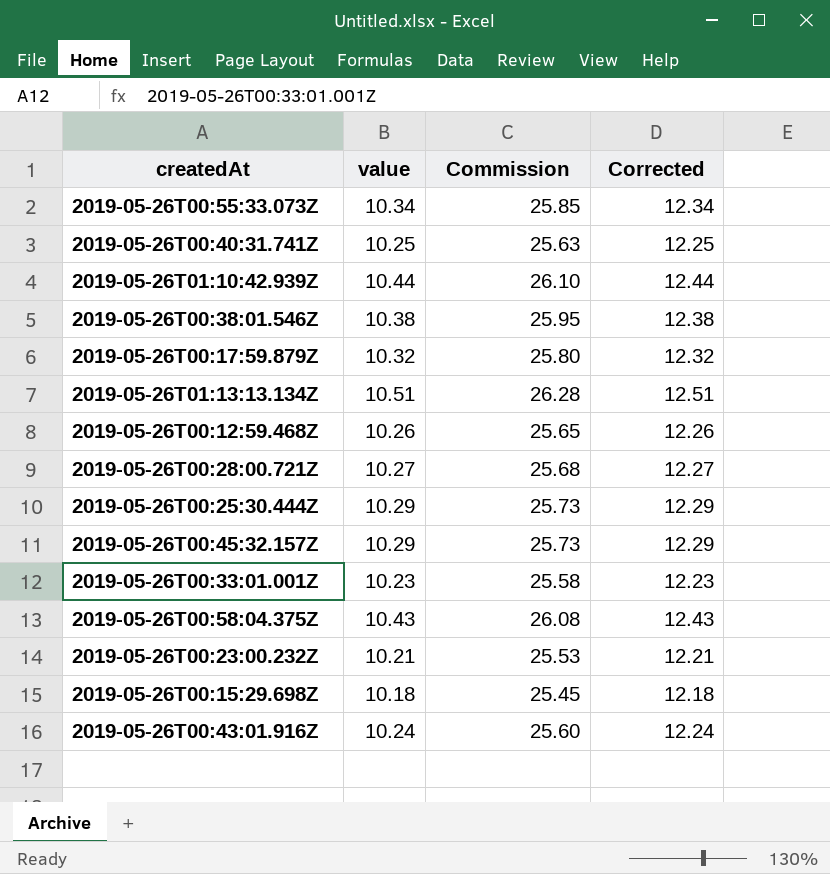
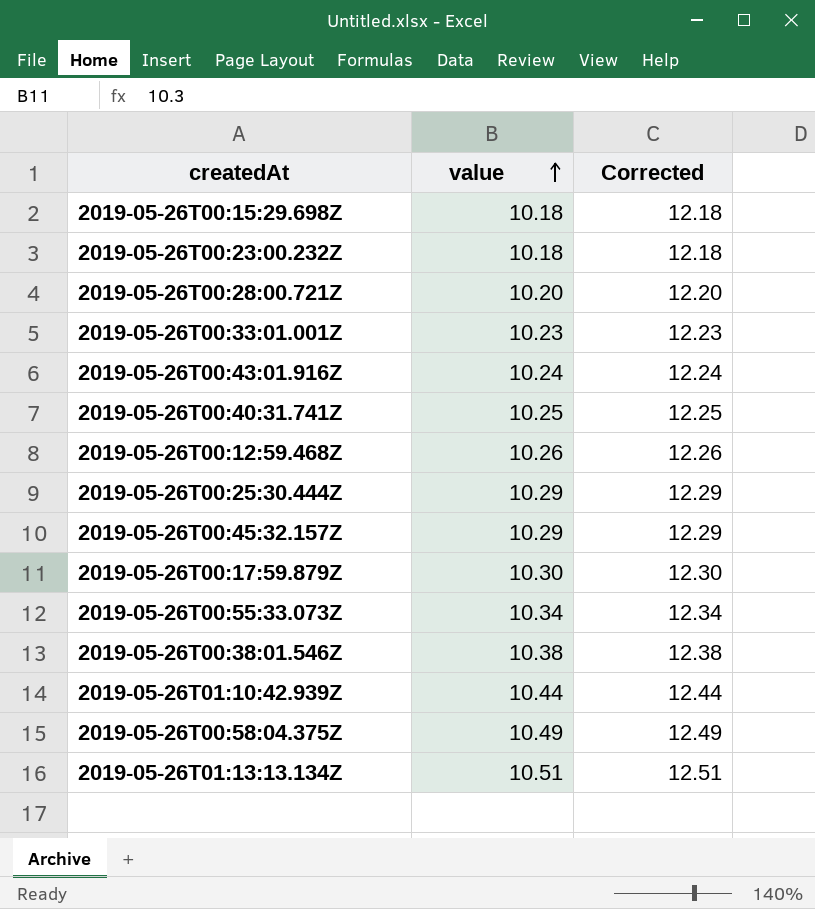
row order: none -> value ascending
column Commission | formula: [value] * 2.5 -> none
2019-05-26T00:23:00.232Z | value: 10.21 -> 10.18
2019-05-26T00:23:00.232Z | Corrected: 12.21 -> 12.18
2019-05-26T00:28:00.721Z | value: 10.27 -> 10.20
2019-05-26T00:28:00.721Z | Corrected: 12.27 -> 12.20
2019-05-26T00:17:59.879Z | value: 10.32 -> 10.30
2019-05-26T00:17:59.879Z | Corrected: 12.32 -> 12.30
2019-05-26T00:58:04.375Z | value: 10.43 -> 10.49
2019-05-26T00:58:04.375Z | Corrected: 12.43 -> 12.49

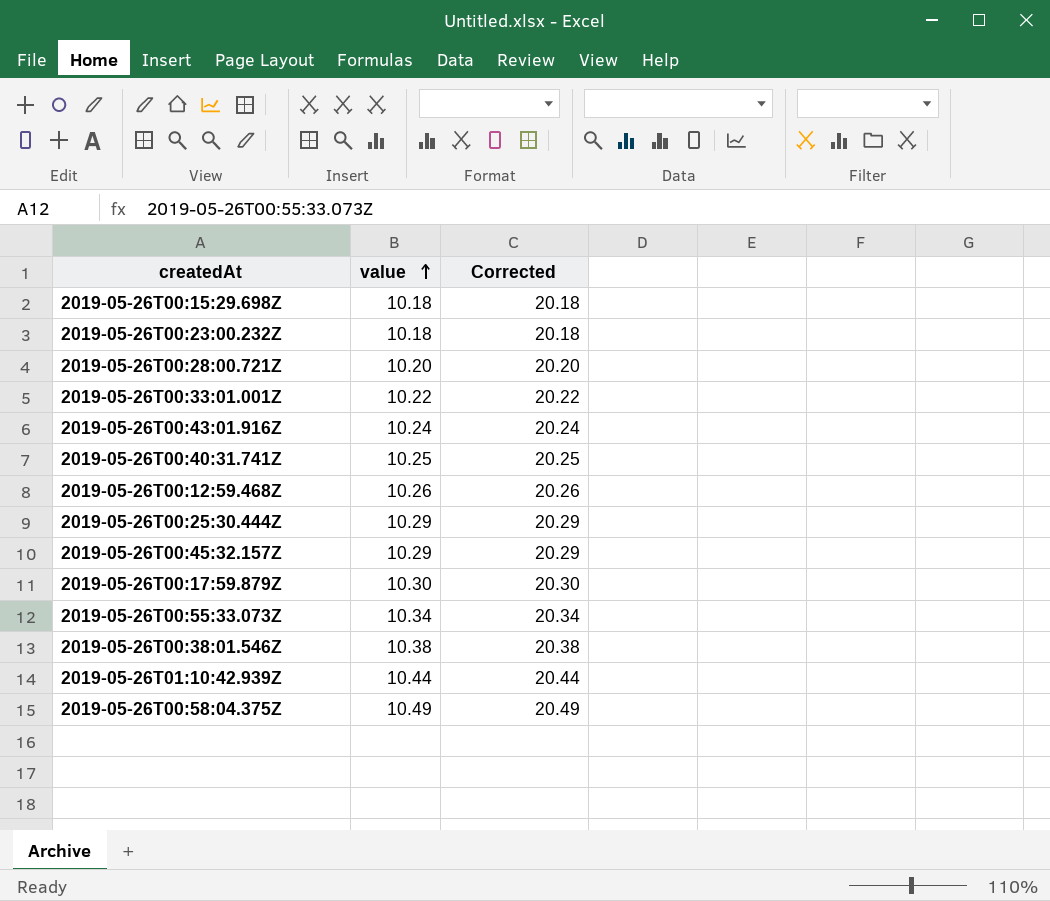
column Corrected | formula: [value] + 2 -> [value] + 10
row 2019-05-26T01:13:13.134Z: 10.51 | 12.51 -> none
2019-05-26T00:33:01.001Z | value: 10.23 -> 10.22

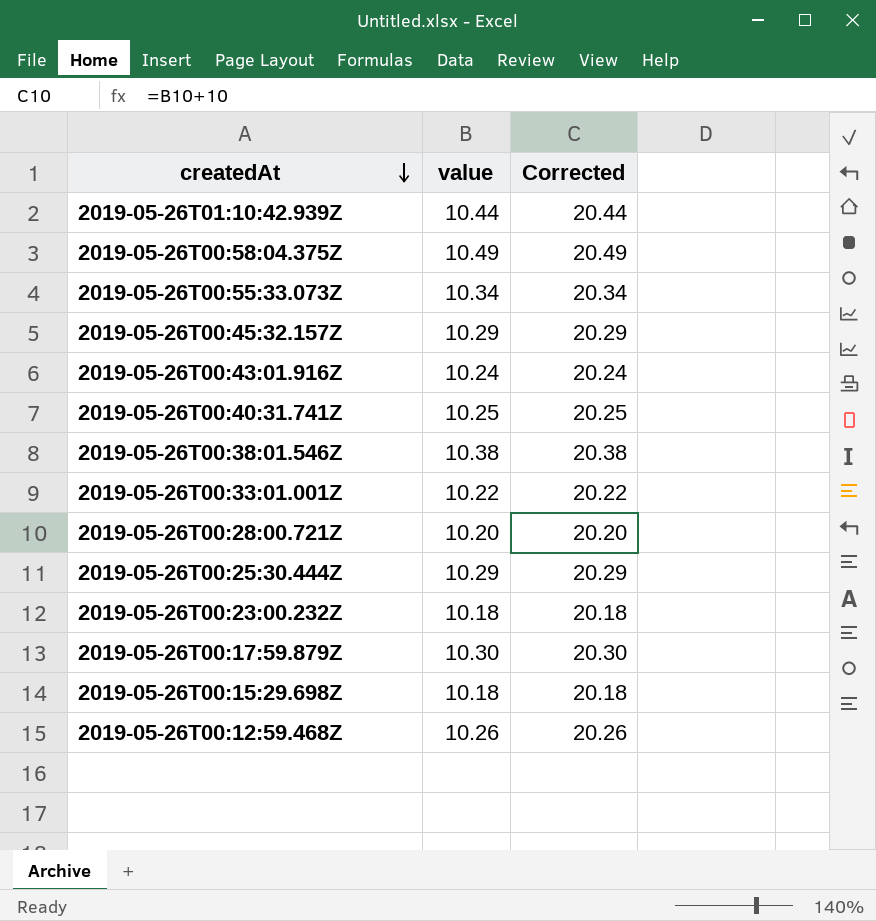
row order: value ascending -> createdAt descending

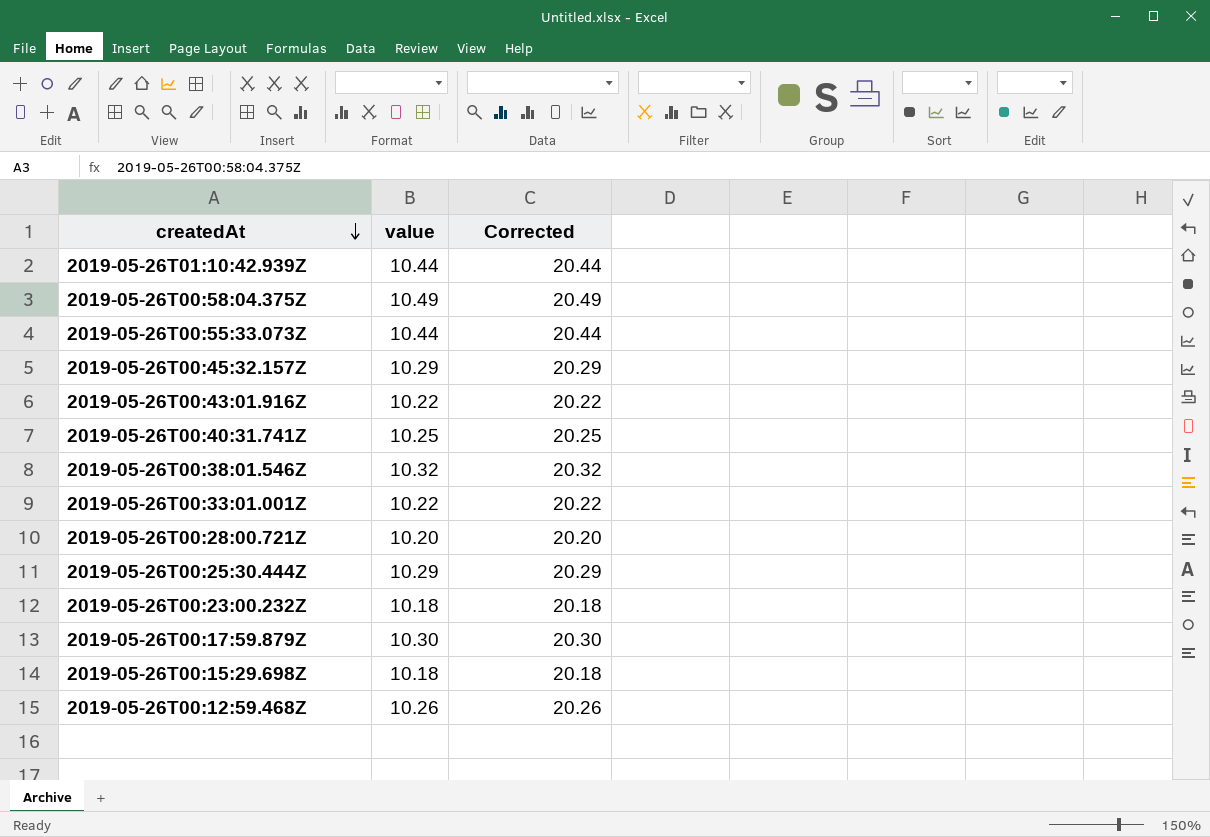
2019-05-26T00:55:33.073Z | value: 10.34 -> 10.44
2019-05-26T00:55:33.073Z | Corrected: 20.34 -> 20.44
2019-05-26T00:43:01.916Z | value: 10.24 -> 10.22
2019-05-26T00:43:01.916Z | Corrected: 20.24 -> 20.22
2019-05-26T00:38:01.546Z | value: 10.38 -> 10.32
2019-05-26T00:38:01.546Z | Corrected: 20.38 -> 20.32

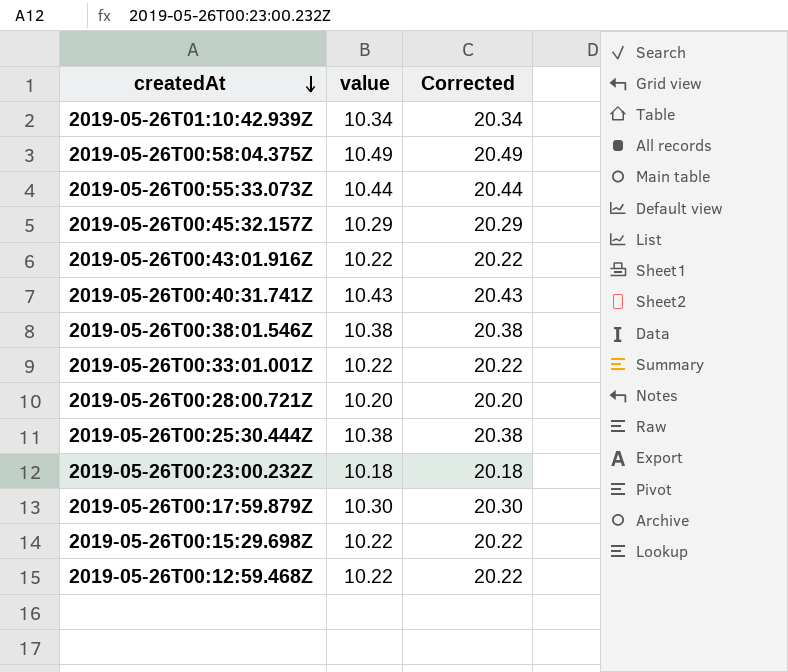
2019-05-26T01:10:42.939Z | value: 10.44 -> 10.34
2019-05-26T01:10:42.939Z | Corrected: 20.44 -> 20.34
2019-05-26T00:40:31.741Z | value: 10.25 -> 10.43
2019-05-26T00:40:31.741Z | Corrected: 20.25 -> 20.43
2019-05-26T00:38:01.546Z | value: 10.32 -> 10.38
2019-05-26T00:38:01.546Z | Corrected: 20.32 -> 20.38
2019-05-26T00:25:30.444Z | value: 10.29 -> 10.38
2019-05-26T00:25:30.444Z | Corrected: 20.29 -> 20.38
2019-05-26T00:15:29.698Z | value: 10.18 -> 10.22
2019-05-26T00:15:29.698Z | Corrected: 20.18 -> 20.22
2019-05-26T00:12:59.468Z | value: 10.26 -> 10.22
2019-05-26T00:12:59.468Z | Corrected: 20.26 -> 20.22

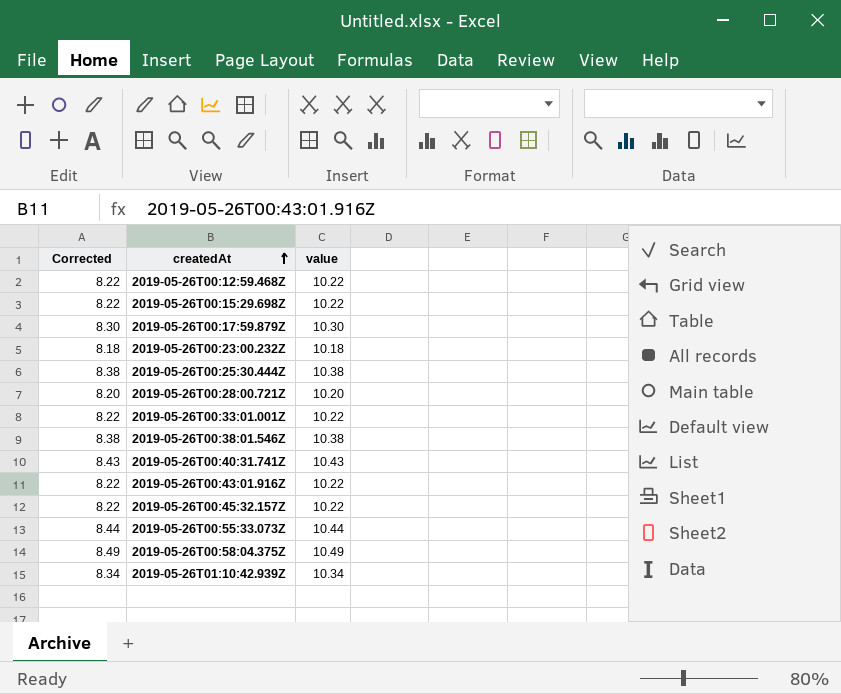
row order: createdAt descending -> createdAt ascending
column Corrected | formula: [value] + 10 -> [value] - 2
column Corrected | position: 3 -> 1
2019-05-26T00:45:32.157Z | value: 10.29 -> 10.22

